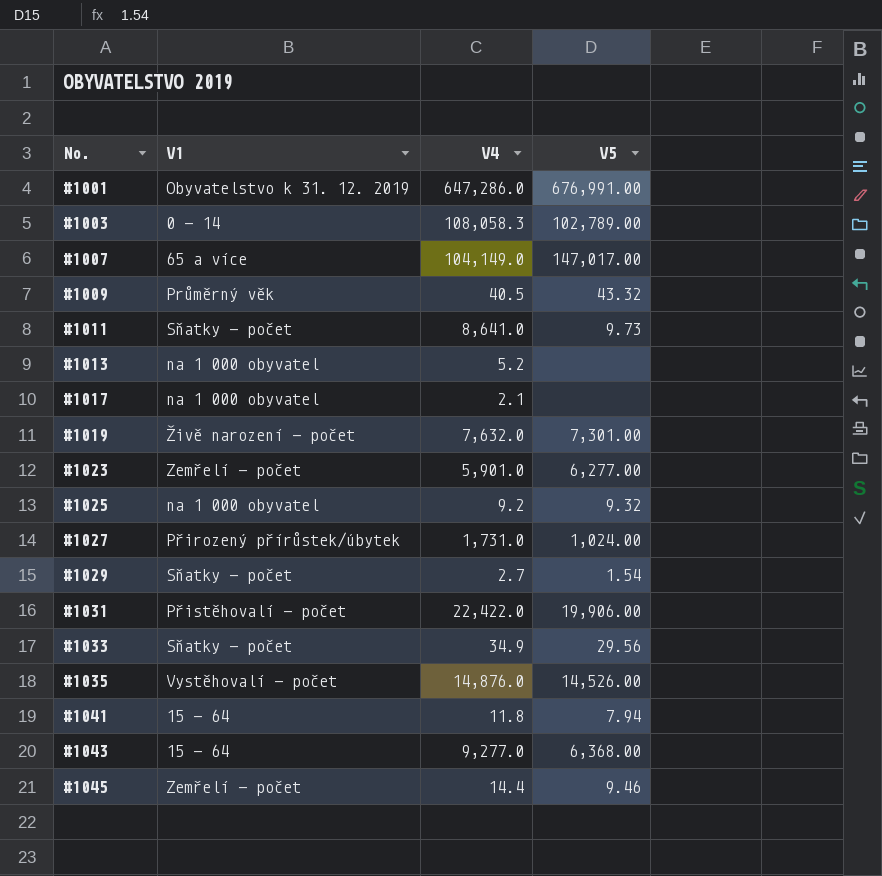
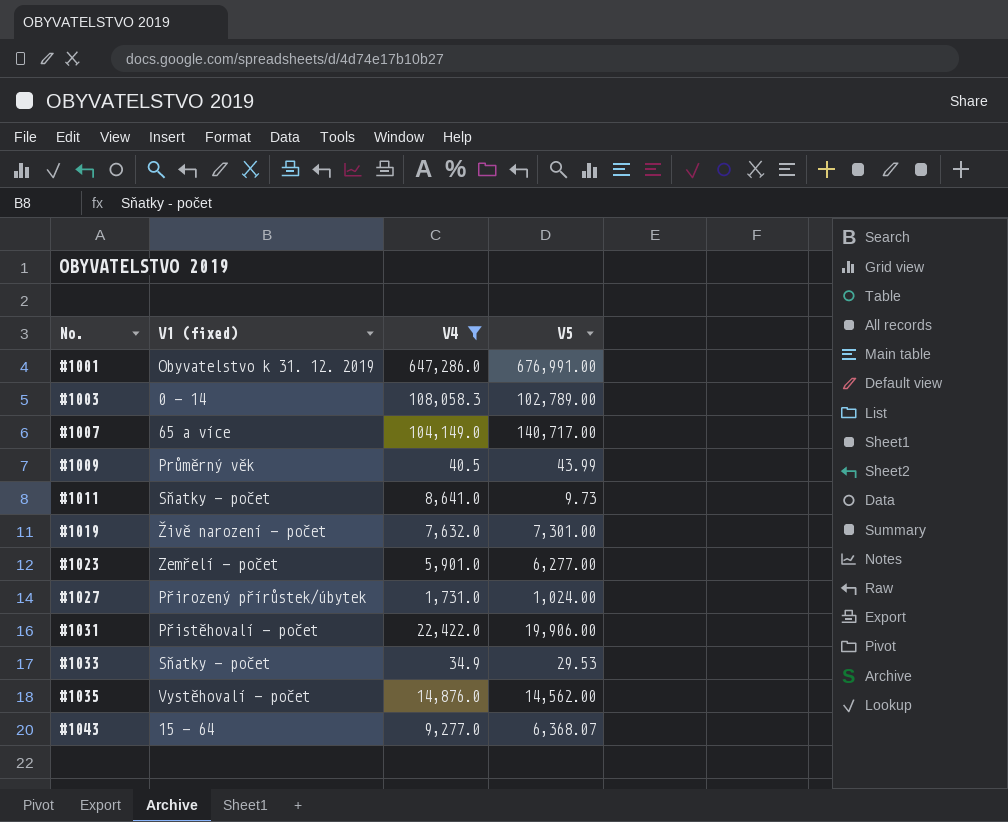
filter: none -> V4 >= 34.9
column name: V1 -> V1 (fixed)
#1007 | V5: 147,017.00 -> 140,717.00
#1009 | V5: 43.32 -> 43.99
#1033 | V5: 29.56 -> 29.53
#1035 | V5: 14,526.00 -> 14,562.00
#1043 | V5: 6,368.00 -> 6,368.07

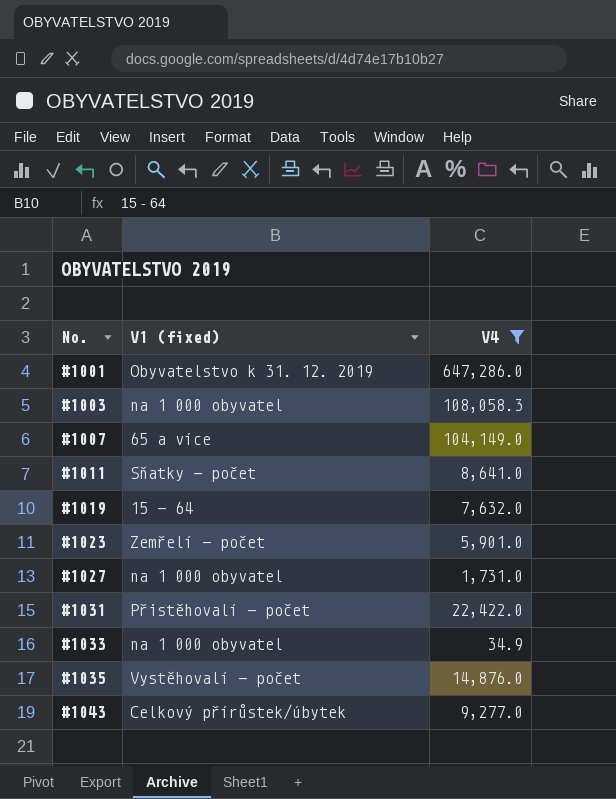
column V5 | position: 4 -> none
row #1009: Průměrný věk | 40.5 | 43.99 -> none
#1003 | V1 (fixed): 0 - 14 -> na 1 000 obyvatel
#1019 | V1 (fixed): Živě narození - počet -> 15 - 64
#1027 | V1 (fixed): Přirozený přírůstek/úbytek -> na 1 000 obyvatel
#1033 | V1 (fixed): Sňatky - počet -> na 1 000 obyvatel
#1043 | V1 (fixed): 15 - 64 -> Celkový přírůstek/úbytek

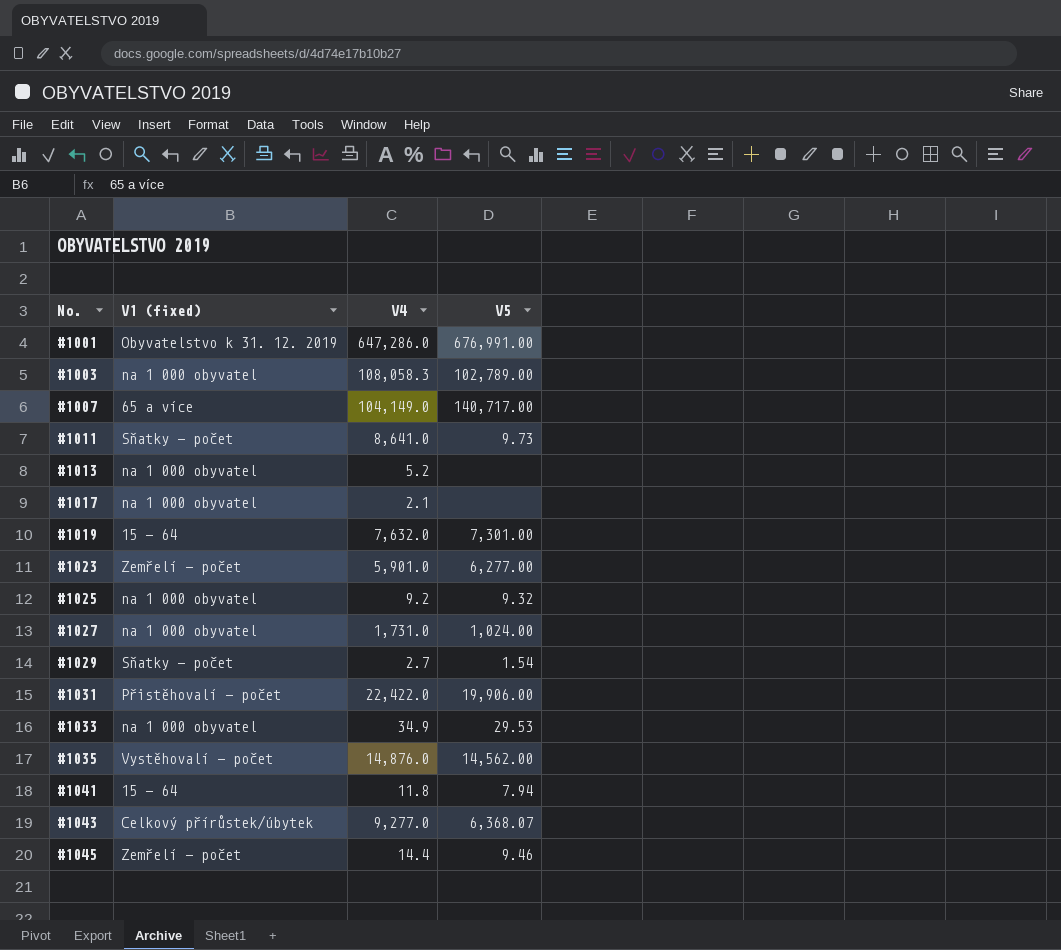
filter: V4 >= 34.9 -> none
column V5 | position: none -> 4

